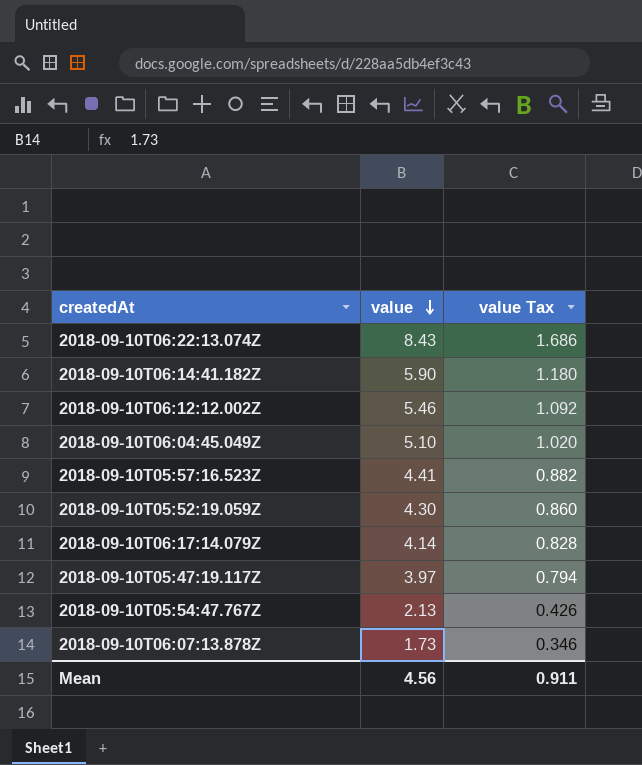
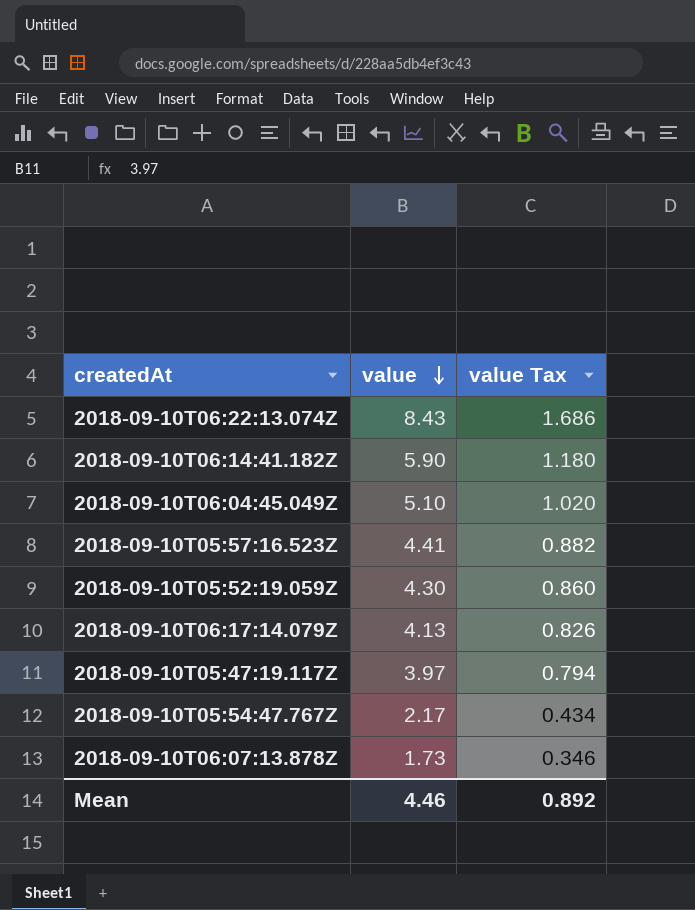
row 2018-09-10T06:12:12.002Z: 5.46 | 1.092 -> none
2018-09-10T06:17:14.079Z | value: 4.14 -> 4.13
2018-09-10T06:17:14.079Z | value Tax: 0.828 -> 0.826
2018-09-10T05:54:47.767Z | value: 2.13 -> 2.17
2018-09-10T05:54:47.767Z | value Tax: 0.426 -> 0.434
Mean | value: 4.56 -> 4.46
Mean | value Tax: 0.911 -> 0.892

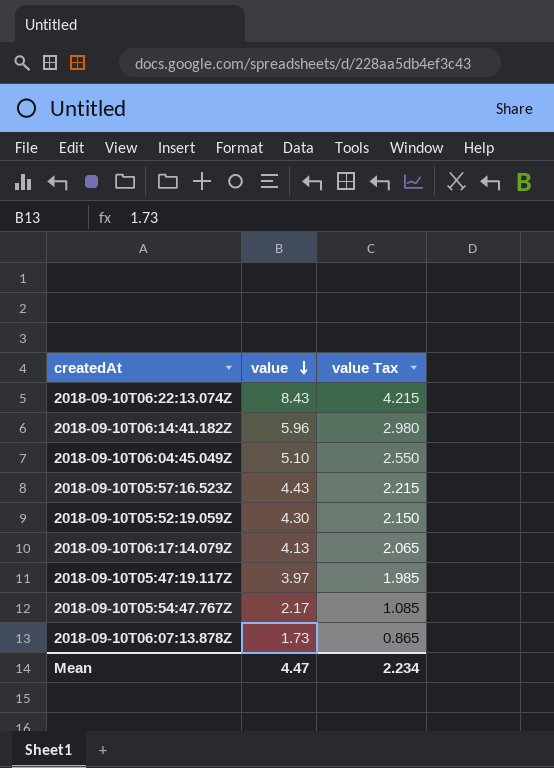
column value Tax | formula: [value] * 0.2 -> [value] * 0.5
2018-09-10T06:14:41.182Z | value: 5.90 -> 5.96
2018-09-10T05:57:16.523Z | value: 4.41 -> 4.43
Mean | value: 4.46 -> 4.47
Mean | value Tax: 0.892 -> 2.234

